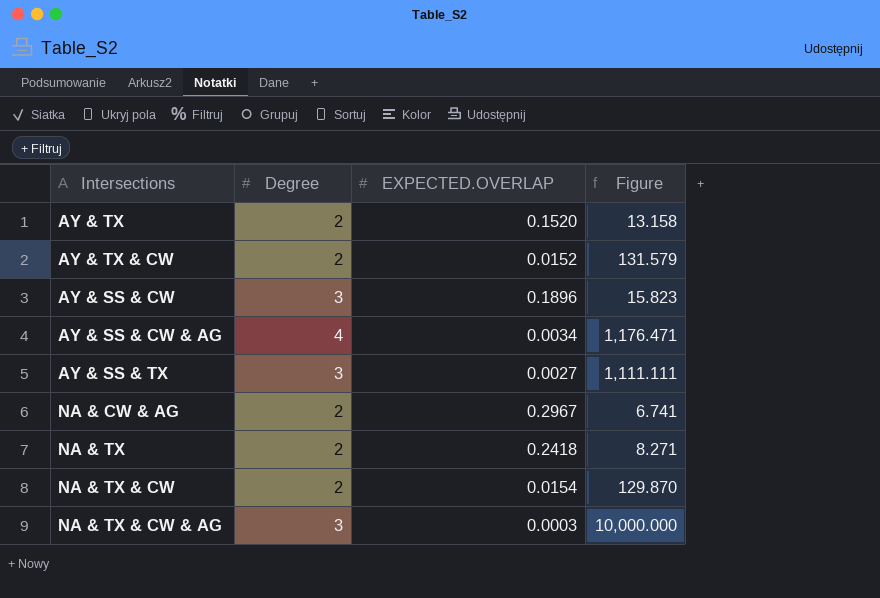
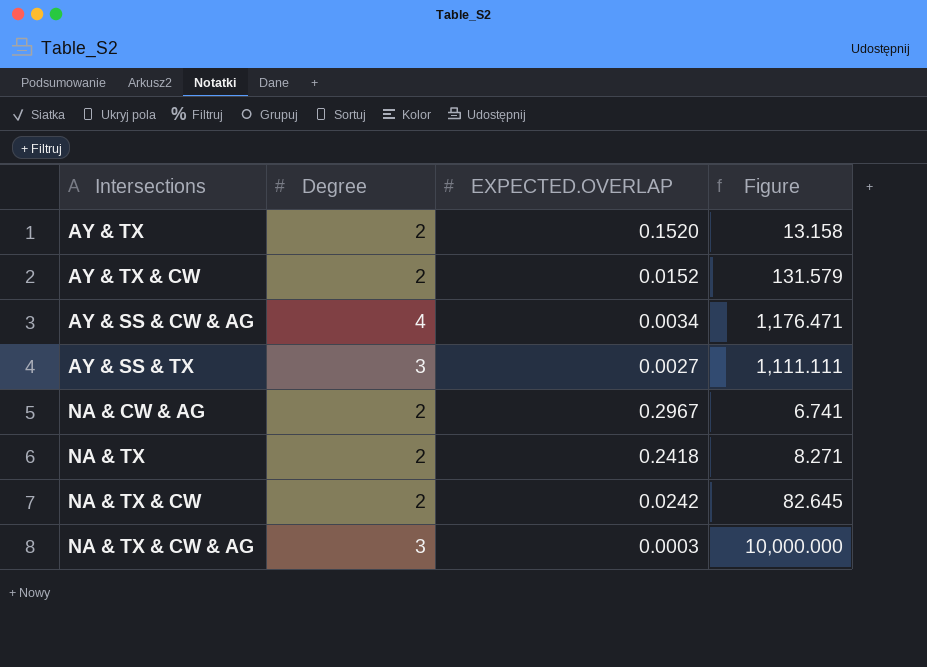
row AY & SS & CW: 3 | 0.1896 | 15.823 -> none
NA & TX & CW | EXPECTED.OVERLAP: 0.0154 -> 0.0242
NA & TX & CW | Figure: 129.870 -> 82.645

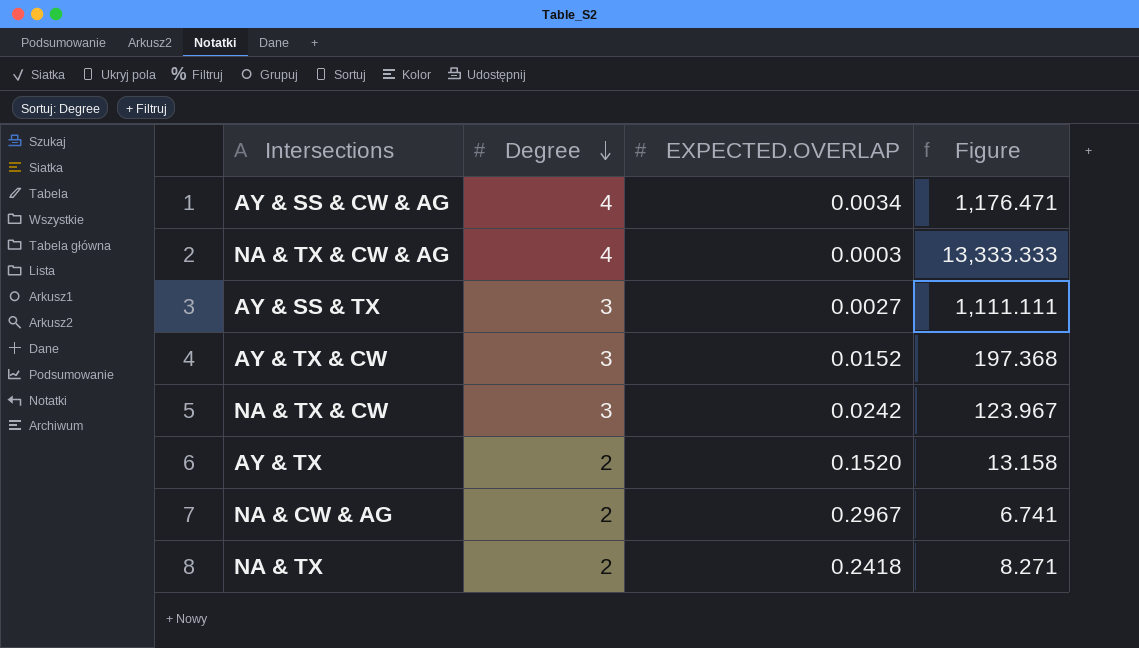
row order: none -> Degree descending
NA & TX & CW & AG | Degree: 3 -> 4
NA & TX & CW & AG | Figure: 10,000.000 -> 13,333.333
AY & TX & CW | Degree: 2 -> 3
AY & TX & CW | Figure: 131.579 -> 197.368
NA & TX & CW | Degree: 2 -> 3
NA & TX & CW | Figure: 82.645 -> 123.967

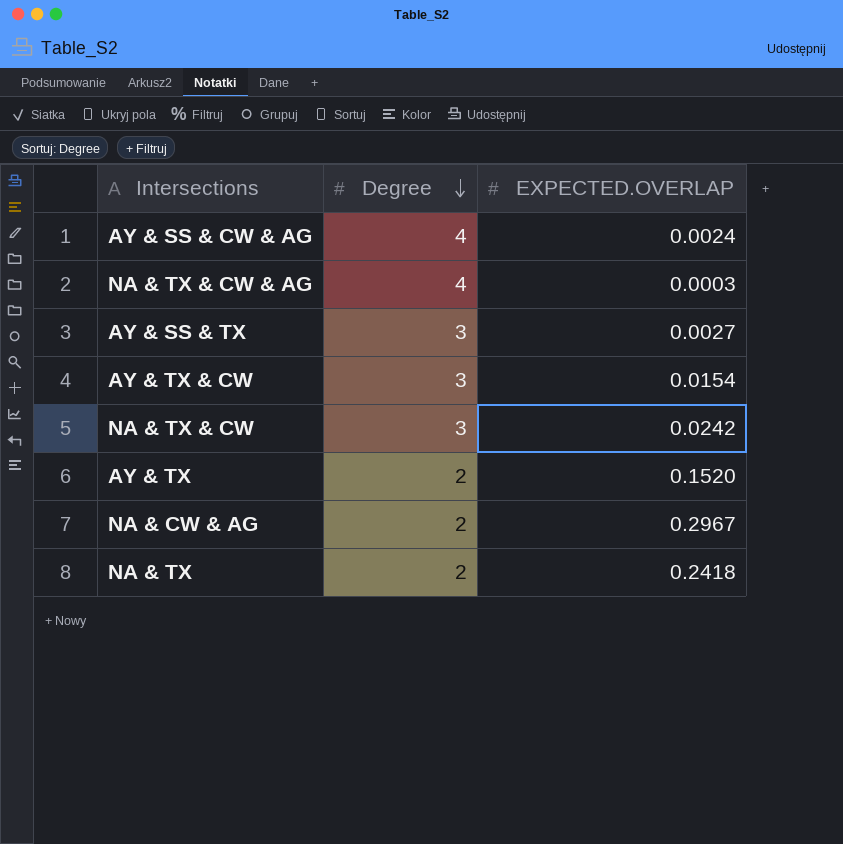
column Figure | formula: [Degree] / [EXPECTED.OVERLAP] -> none
AY & SS & CW & AG | EXPECTED.OVERLAP: 0.0034 -> 0.0024
AY & TX & CW | EXPECTED.OVERLAP: 0.0152 -> 0.0154

